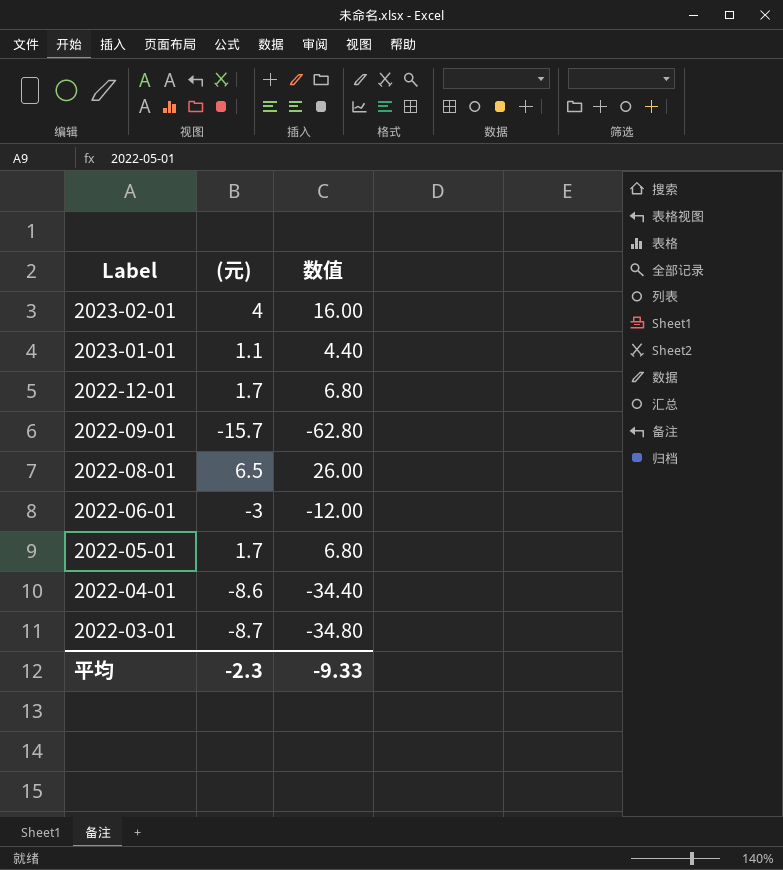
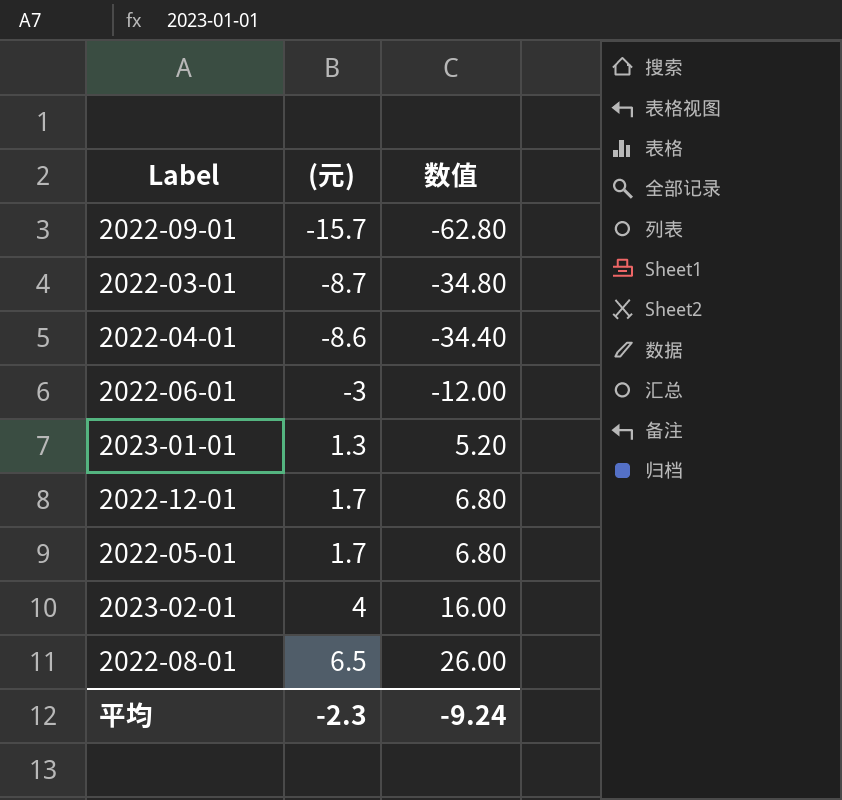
row order: Label descending -> (元) ascending
2023-01-01 | (元): 1.1 -> 1.3
2023-01-01 | 数值: 4.40 -> 5.20
平均 | 数值: -9.33 -> -9.24

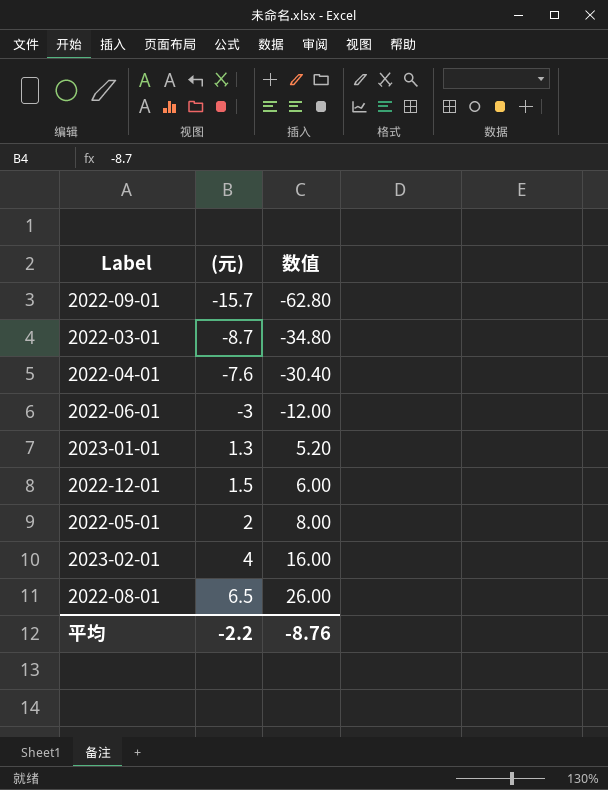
2022-04-01 | (元): -8.6 -> -7.6
2022-04-01 | 数值: -34.40 -> -30.40
2022-12-01 | (元): 1.7 -> 1.5
2022-12-01 | 数值: 6.80 -> 6.00
2022-05-01 | (元): 1.7 -> 2
2022-05-01 | 数值: 6.80 -> 8.00
平均 | (元): -2.3 -> -2.2
平均 | 数值: -9.24 -> -8.76

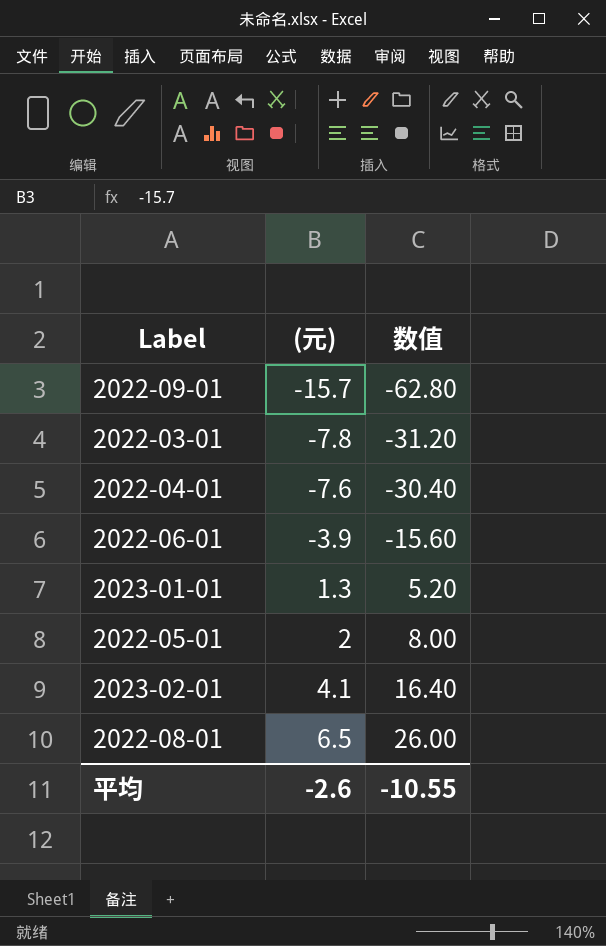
row 2022-12-01: 1.5 | 6.00 -> none
2022-03-01 | (元): -8.7 -> -7.8
2022-03-01 | 数值: -34.80 -> -31.20
2022-06-01 | (元): -3 -> -3.9
2022-06-01 | 数值: -12.00 -> -15.60
2023-02-01 | (元): 4 -> 4.1
2023-02-01 | 数值: 16.00 -> 16.40
平均 | (元): -2.2 -> -2.6
平均 | 数值: -8.76 -> -10.55

